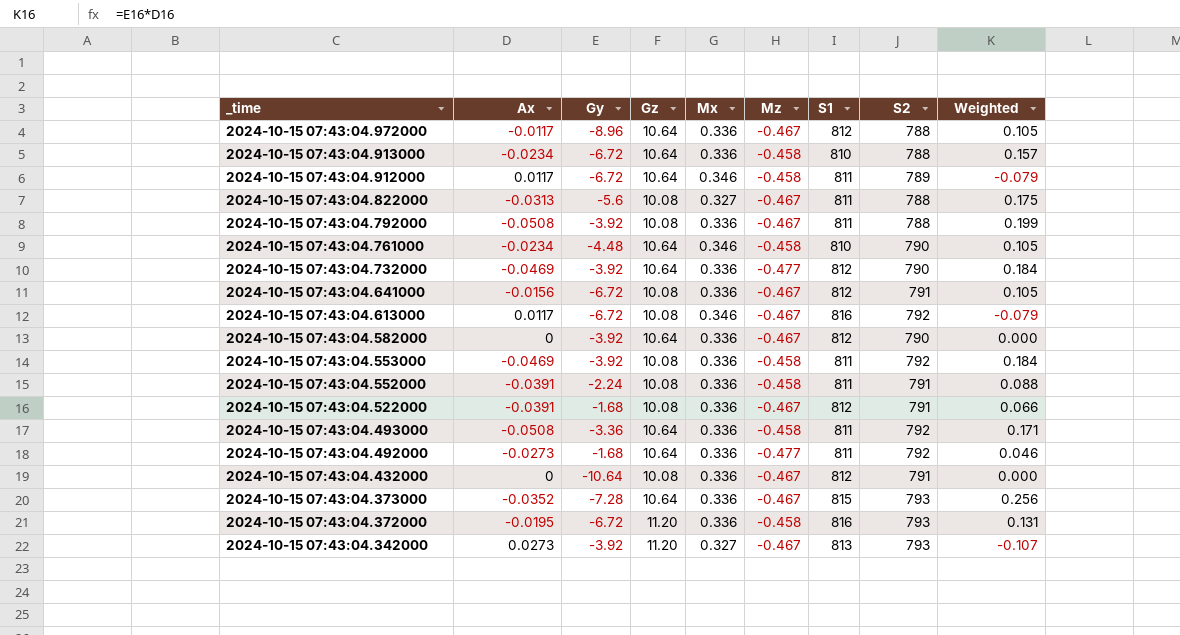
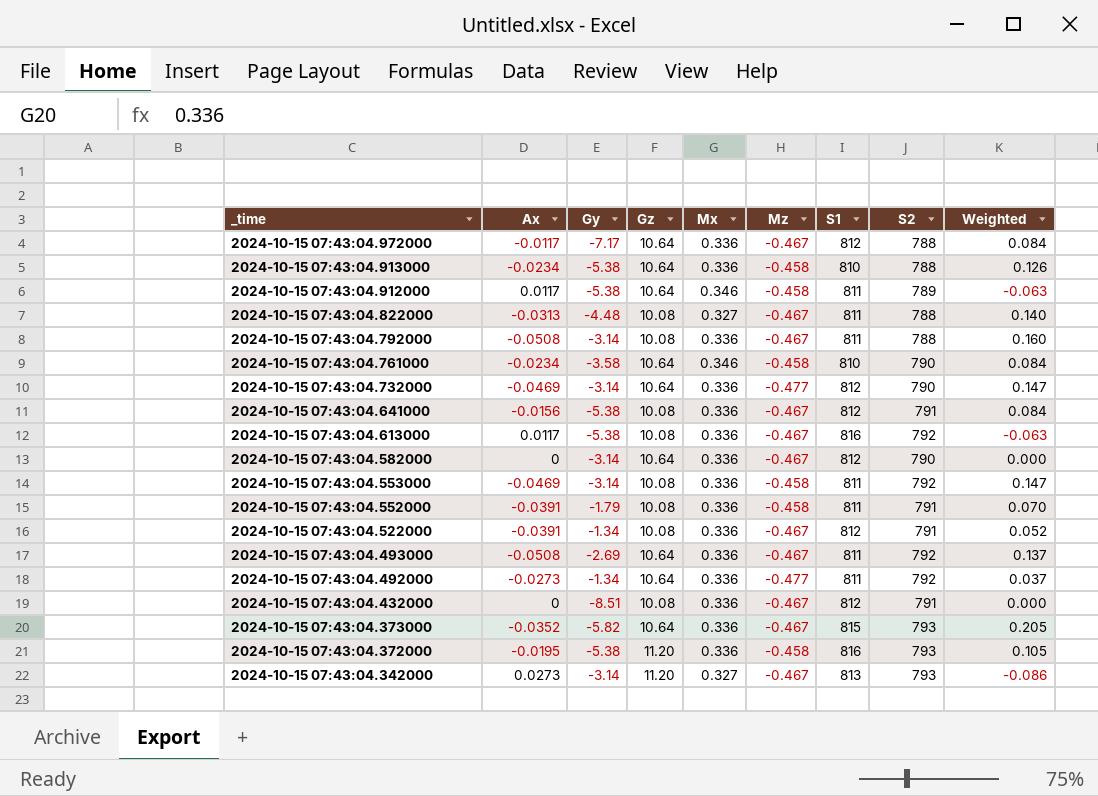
2024-10-15 07:43:04.972000 | Gy: -8.96 -> -7.17
2024-10-15 07:43:04.972000 | Weighted: 0.105 -> 0.084
2024-10-15 07:43:04.913000 | Gy: -6.72 -> -5.38
2024-10-15 07:43:04.913000 | Weighted: 0.157 -> 0.126
2024-10-15 07:43:04.912000 | Gy: -6.72 -> -5.38
2024-10-15 07:43:04.912000 | Weighted: -0.079 -> -0.063
2024-10-15 07:43:04.822000 | Gy: -5.6 -> -4.48
2024-10-15 07:43:04.822000 | Weighted: 0.175 -> 0.140
2024-10-15 07:43:04.792000 | Gy: -3.92 -> -3.14
2024-10-15 07:43:04.792000 | Weighted: 0.199 -> 0.160
2024-10-15 07:43:04.761000 | Gy: -4.48 -> -3.58
2024-10-15 07:43:04.761000 | Weighted: 0.105 -> 0.084
2024-10-15 07:43:04.732000 | Gy: -3.92 -> -3.14
2024-10-15 07:43:04.732000 | Weighted: 0.184 -> 0.147
2024-10-15 07:43:04.641000 | Gy: -6.72 -> -5.38
2024-10-15 07:43:04.641000 | Weighted: 0.105 -> 0.084
2024-10-15 07:43:04.613000 | Gy: -6.72 -> -5.38
2024-10-15 07:43:04.613000 | Mx: 0.346 -> 0.336
2024-10-15 07:43:04.613000 | Weighted: -0.079 -> -0.063
2024-10-15 07:43:04.582000 | Gy: -3.92 -> -3.14
2024-10-15 07:43:04.553000 | Gy: -3.92 -> -3.14
2024-10-15 07:43:04.553000 | Weighted: 0.184 -> 0.147
2024-10-15 07:43:04.552000 | Gy: -2.24 -> -1.79
2024-10-15 07:43:04.552000 | Weighted: 0.088 -> 0.070
2024-10-15 07:43:04.522000 | Gy: -1.68 -> -1.34
2024-10-15 07:43:04.522000 | Weighted: 0.066 -> 0.052
2024-10-15 07:43:04.493000 | Gy: -3.36 -> -2.69
2024-10-15 07:43:04.493000 | Mz: -0.458 -> -0.467
2024-10-15 07:43:04.493000 | Weighted: 0.171 -> 0.137
2024-10-15 07:43:04.492000 | Gy: -1.68 -> -1.34
2024-10-15 07:43:04.492000 | Weighted: 0.046 -> 0.037
2024-10-15 07:43:04.432000 | Gy: -10.64 -> -8.51
2024-10-15 07:43:04.373000 | Gy: -7.28 -> -5.82
2024-10-15 07:43:04.373000 | Weighted: 0.256 -> 0.205
2024-10-15 07:43:04.372000 | Gy: -6.72 -> -5.38
2024-10-15 07:43:04.372000 | Weighted: 0.131 -> 0.105
2024-10-15 07:43:04.342000 | Gy: -3.92 -> -3.14
2024-10-15 07:43:04.342000 | Weighted: -0.107 -> -0.086

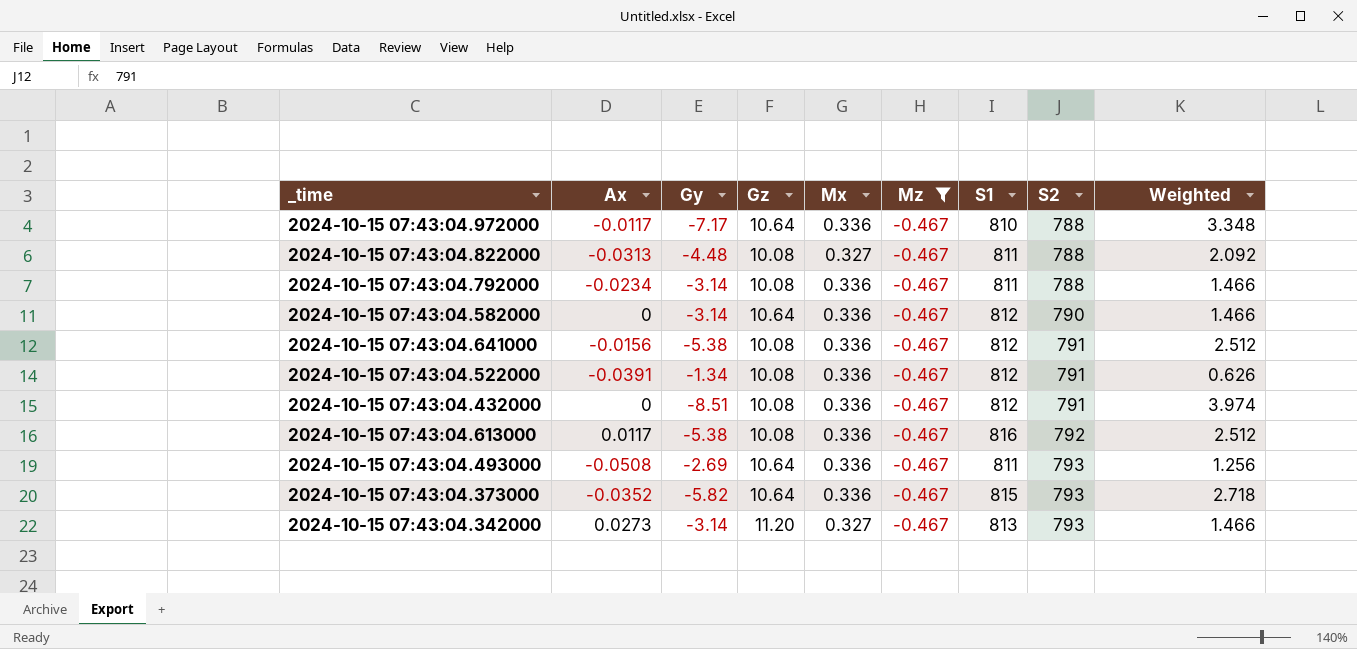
filter: none -> Mz = -0.467
row order: _time descending -> S2 ascending
column Weighted | formula: [Ax] * [Gy] -> [Gy] * [Mz]
2024-10-15 07:43:04.972000 | S1: 812 -> 810
2024-10-15 07:43:04.792000 | Ax: -0.0508 -> -0.0234
2024-10-15 07:43:04.493000 | S2: 792 -> 793

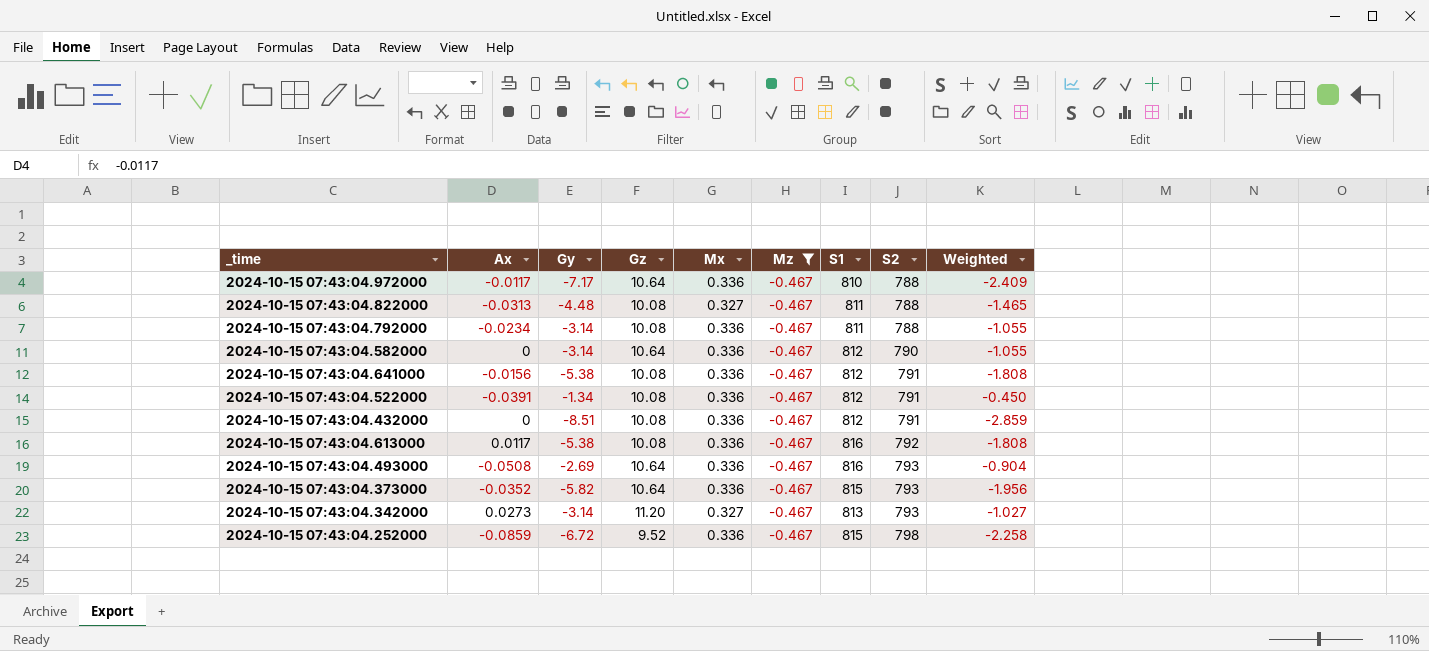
column Weighted | formula: [Gy] * [Mz] -> [Gy] * [Mx]
2024-10-15 07:43:04.493000 | S1: 811 -> 816
row 2024-10-15 07:43:04.252000: none -> -0.0859 | -6.72 | 9.52 | 0.336 | -0.467 | 815 | 798 | -2.258

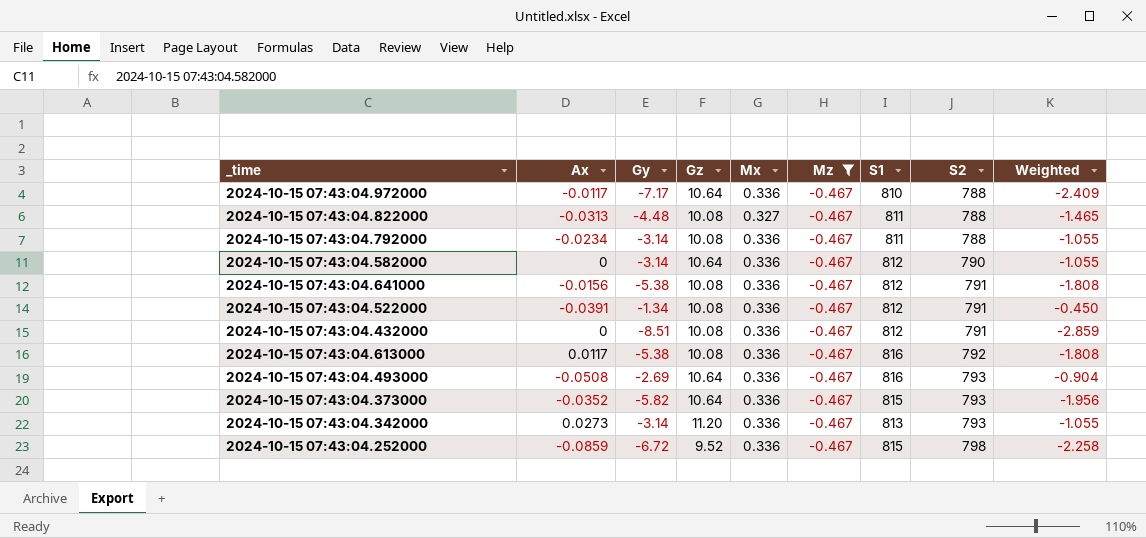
2024-10-15 07:43:04.342000 | Mx: 0.327 -> 0.336
2024-10-15 07:43:04.342000 | Weighted: -1.027 -> -1.055

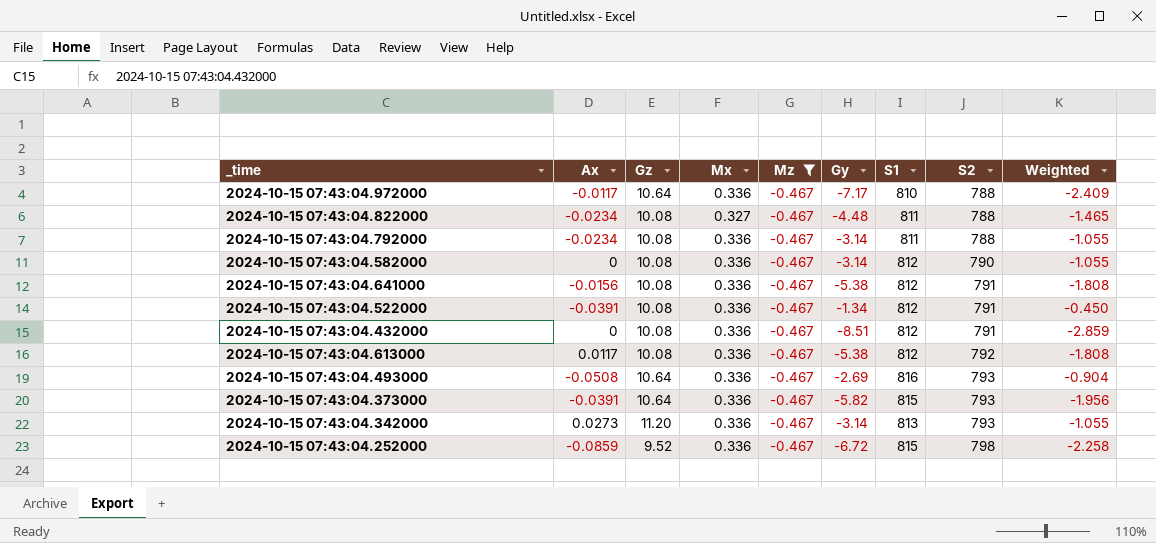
column Gy | position: 3 -> 6
2024-10-15 07:43:04.822000 | Ax: -0.0313 -> -0.0234
2024-10-15 07:43:04.582000 | Gz: 10.64 -> 10.08
2024-10-15 07:43:04.613000 | S1: 816 -> 812
2024-10-15 07:43:04.373000 | Ax: -0.0352 -> -0.0391

